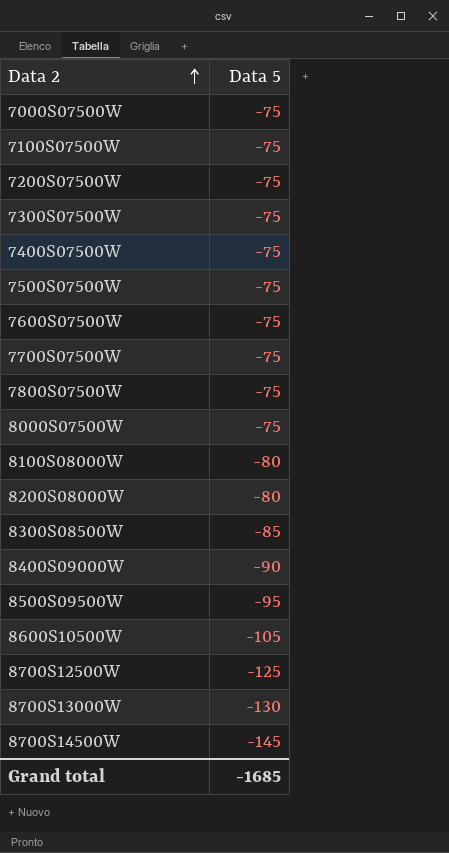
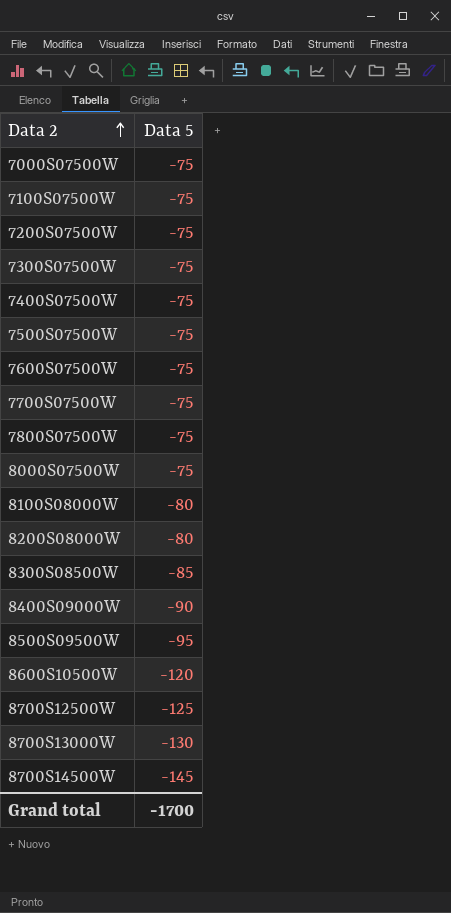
8600S10500W | Data 5: -105 -> -120
Grand total | Data 5: -1685 -> -1700

